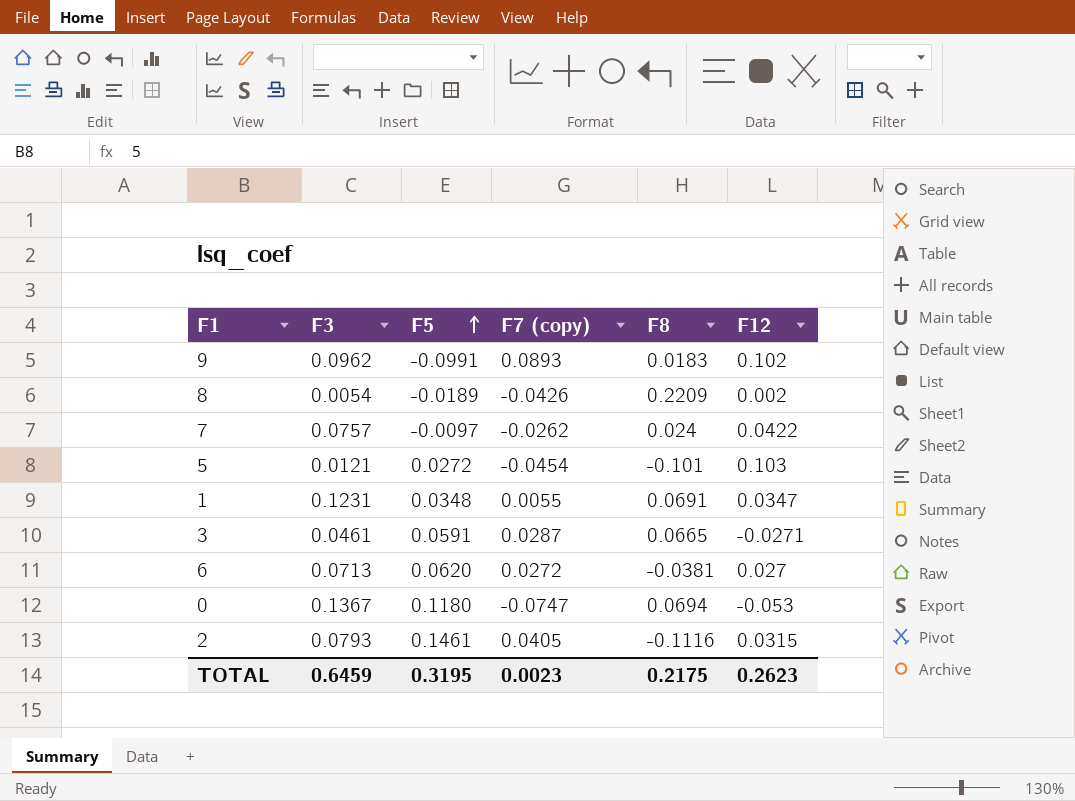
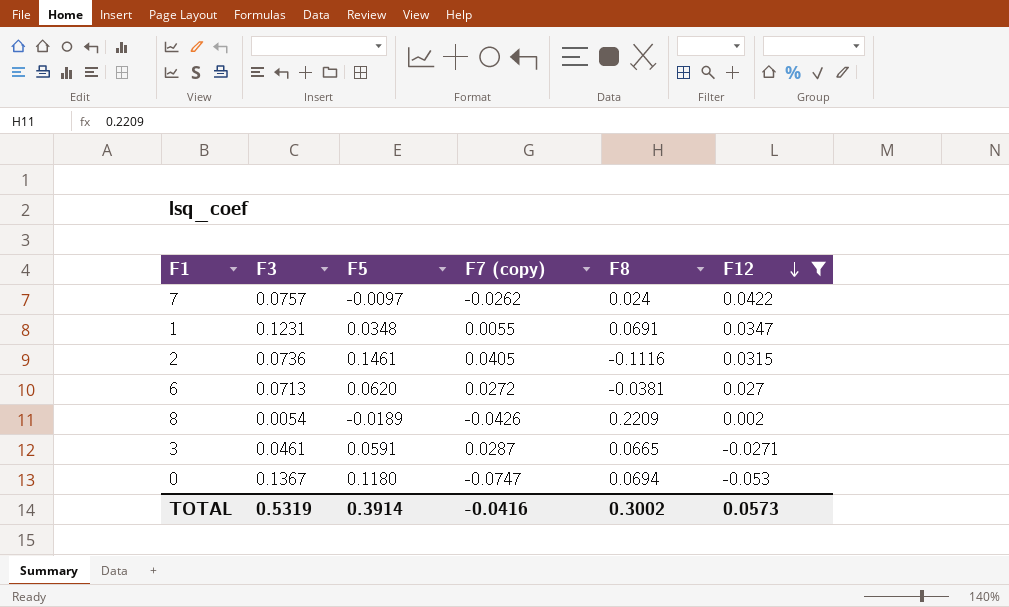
filter: none -> F12 <= 0.0422
row order: F5 ascending -> F12 descending
2 | F3: 0.0793 -> 0.0736
TOTAL | F3: 0.6459 -> 0.5319
TOTAL | F5: 0.3195 -> 0.3914
TOTAL | F7 (copy): 0.0023 -> -0.0416
TOTAL | F8: 0.2175 -> 0.3002
TOTAL | F12: 0.2623 -> 0.0573

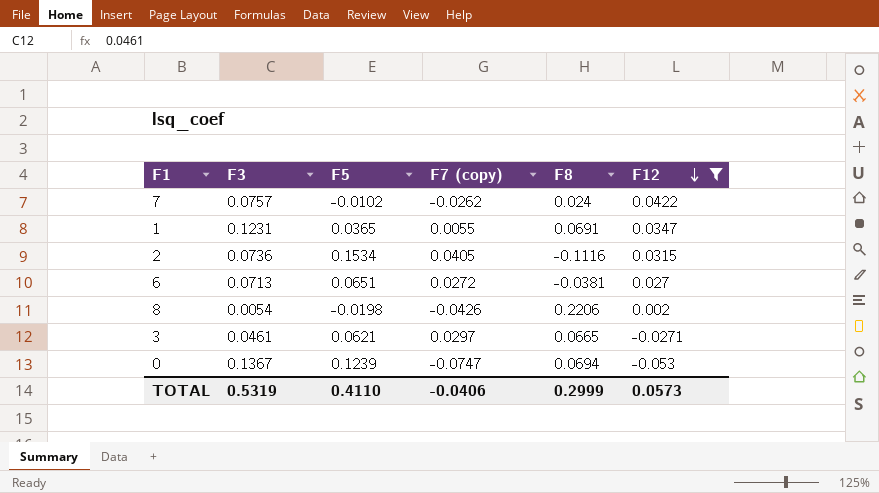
7 | F5: -0.0097 -> -0.0102
1 | F5: 0.0348 -> 0.0365
2 | F5: 0.1461 -> 0.1534
6 | F5: 0.0620 -> 0.0651
8 | F5: -0.0189 -> -0.0198
8 | F8: 0.2209 -> 0.2206
3 | F5: 0.0591 -> 0.0621
3 | F7 (copy): 0.0287 -> 0.0297
0 | F5: 0.1180 -> 0.1239
TOTAL | F5: 0.3914 -> 0.4110
TOTAL | F7 (copy): -0.0416 -> -0.0406
TOTAL | F8: 0.3002 -> 0.2999

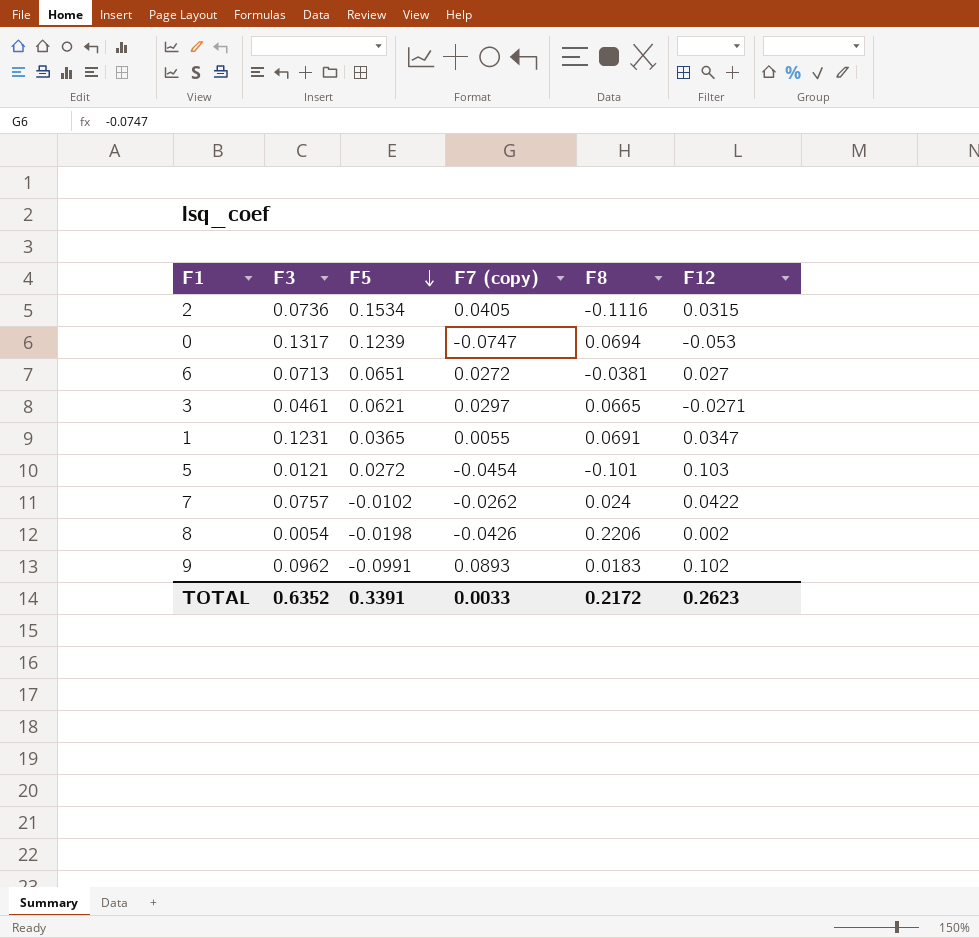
filter: F12 <= 0.0422 -> none
row order: F12 descending -> F5 descending
0 | F3: 0.1367 -> 0.1317
TOTAL | F3: 0.5319 -> 0.6352
TOTAL | F5: 0.4110 -> 0.3391
TOTAL | F7 (copy): -0.0406 -> 0.0033
TOTAL | F8: 0.2999 -> 0.2172
TOTAL | F12: 0.0573 -> 0.2623

